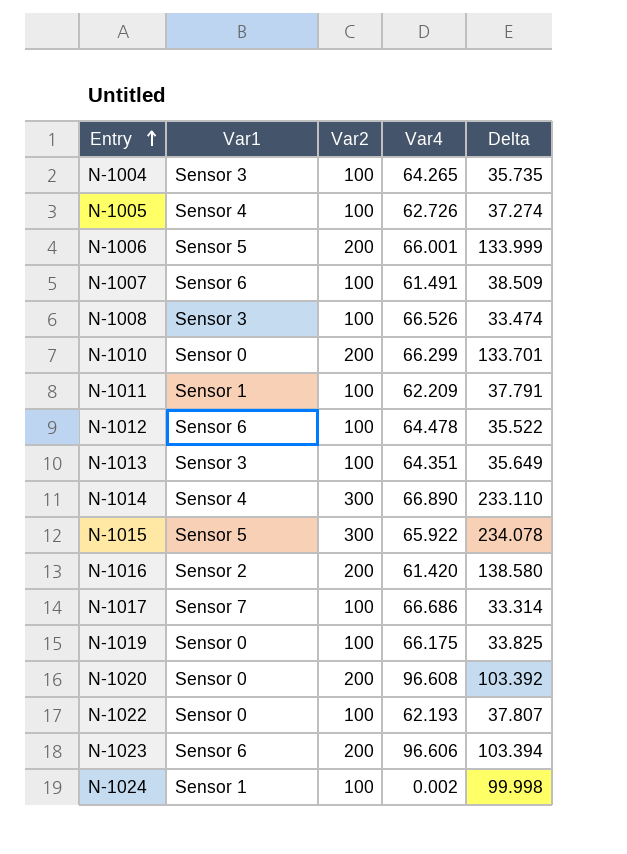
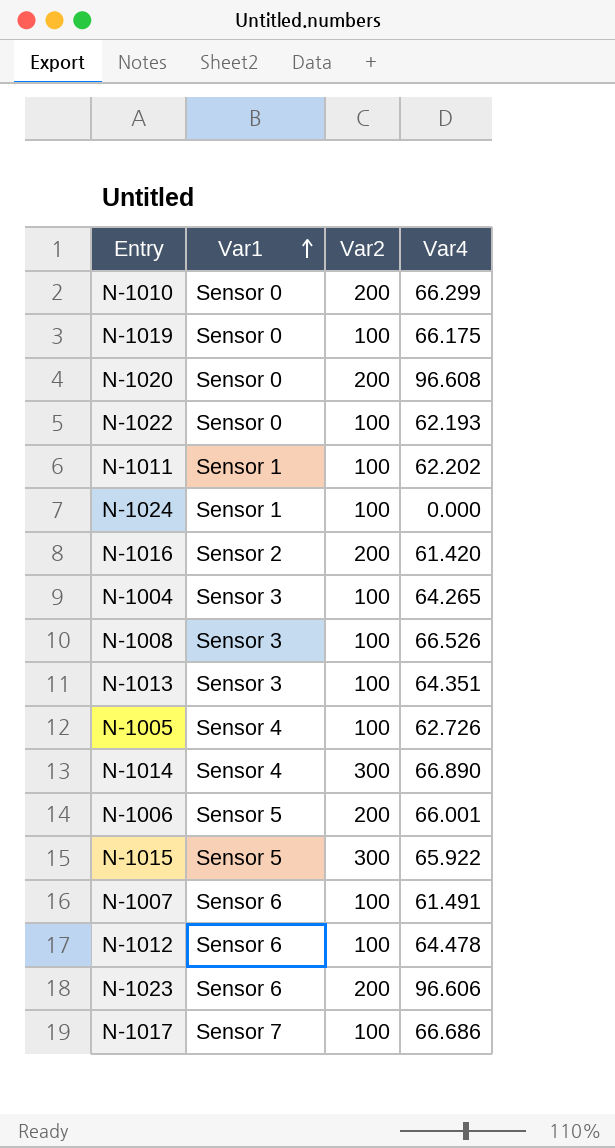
row order: Entry ascending -> Var1 ascending
column Delta | formula: [Var2] - [Var4] -> none
N-1011 | Var4: 62.209 -> 62.202
N-1024 | Var4: 0.002 -> 0.000

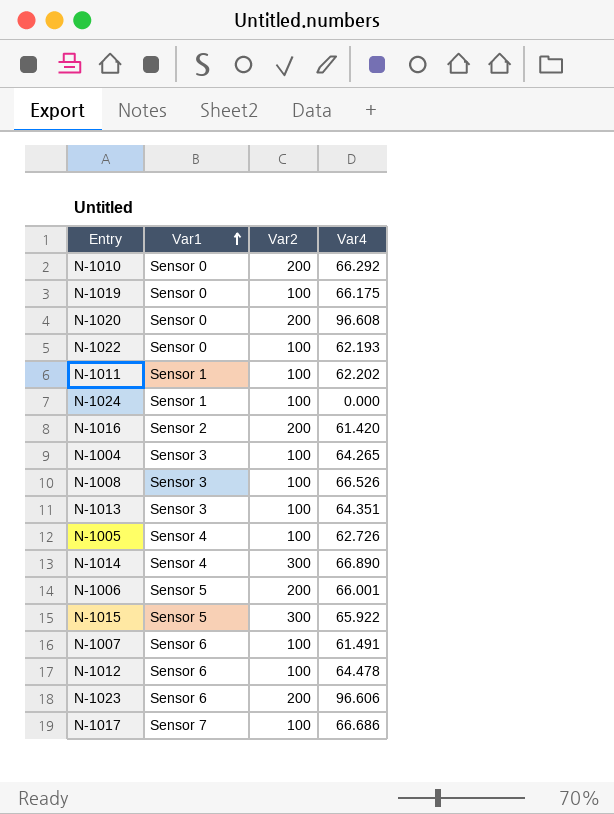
N-1010 | Var4: 66.299 -> 66.292

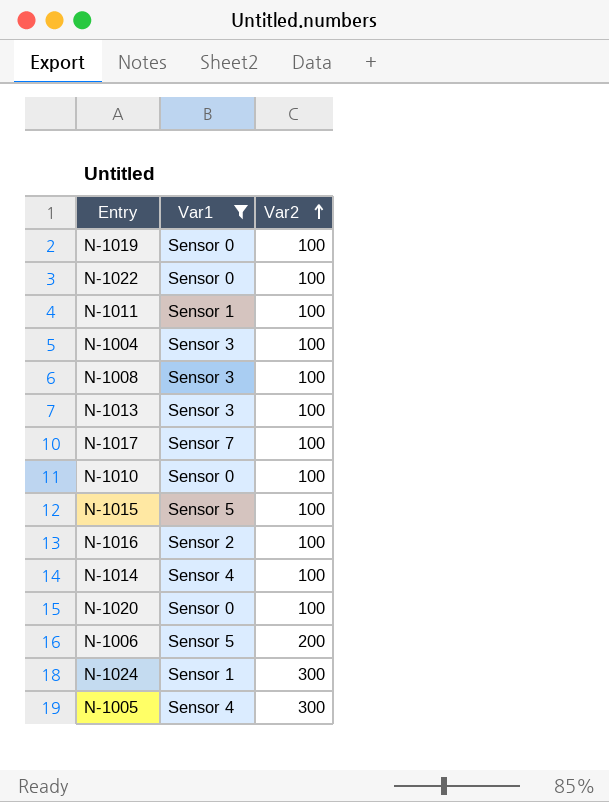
filter: none -> Var1 != Sensor 6
row order: Var1 ascending -> Var2 ascending
column Var4 | position: 4 -> none
N-1010 | Var2: 200 -> 100
N-1015 | Var2: 300 -> 100
N-1016 | Var2: 200 -> 100
N-1014 | Var2: 300 -> 100
N-1020 | Var2: 200 -> 100
N-1024 | Var2: 100 -> 300
N-1005 | Var2: 100 -> 300

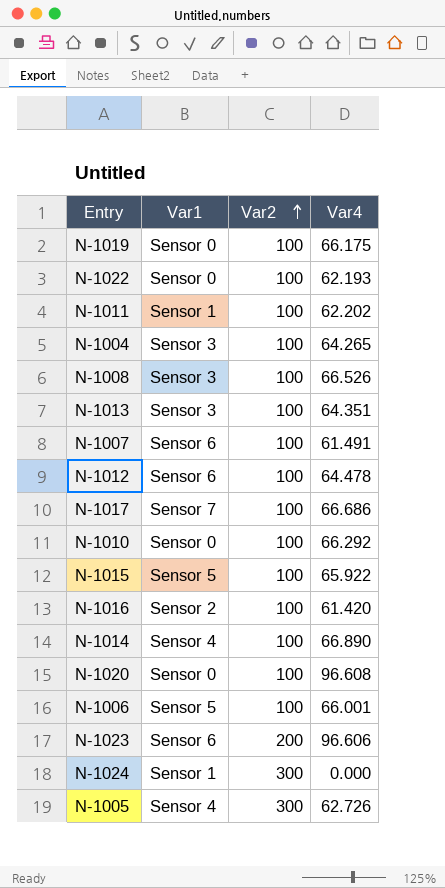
filter: Var1 != Sensor 6 -> none
column Var4 | position: none -> 4
N-1006 | Var2: 200 -> 100

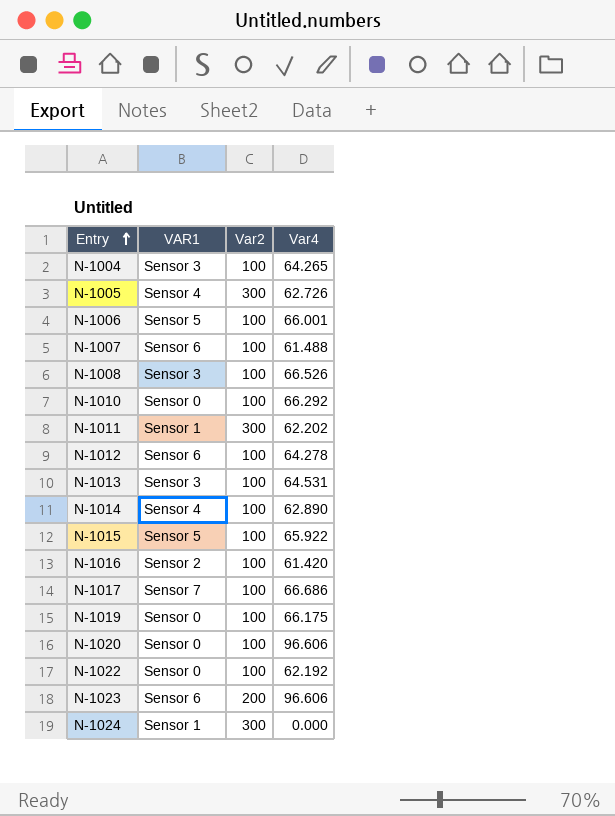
row order: Var2 ascending -> Entry ascending
column name: Var1 -> VAR1
N-1007 | Var4: 61.491 -> 61.488
N-1011 | Var2: 100 -> 300
N-1012 | Var4: 64.478 -> 64.278
N-1013 | Var4: 64.351 -> 64.531
N-1014 | Var4: 66.890 -> 62.890
N-1020 | Var4: 96.608 -> 96.606
N-1022 | Var4: 62.193 -> 62.192

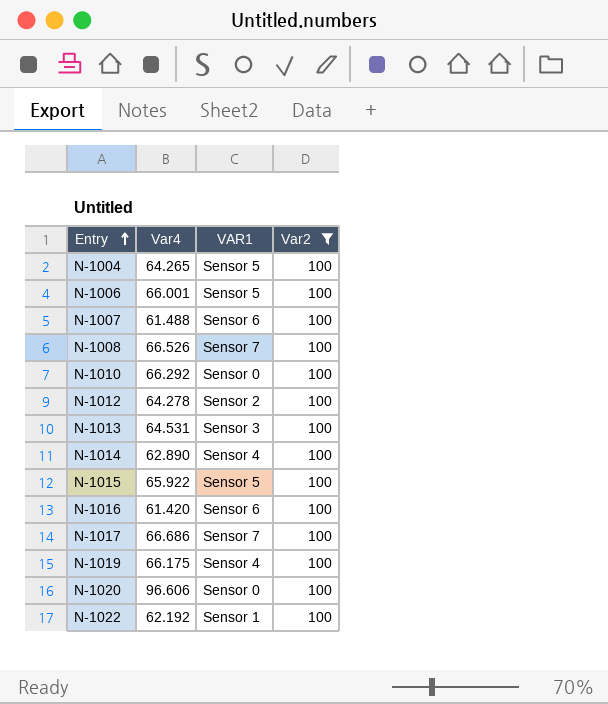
filter: none -> Var2 = 100
column Var4 | position: 4 -> 2
N-1004 | VAR1: Sensor 3 -> Sensor 5
N-1008 | VAR1: Sensor 3 -> Sensor 7
N-1012 | VAR1: Sensor 6 -> Sensor 2
N-1016 | VAR1: Sensor 2 -> Sensor 6
N-1019 | VAR1: Sensor 0 -> Sensor 4
N-1022 | VAR1: Sensor 0 -> Sensor 1

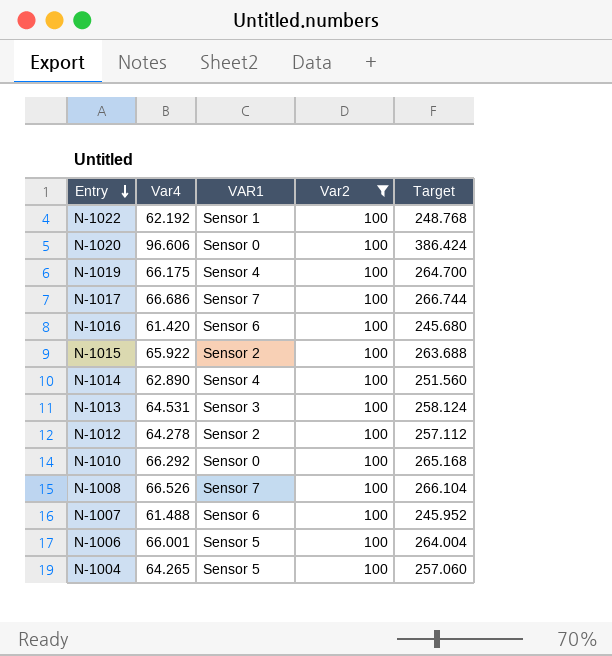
row order: Entry ascending -> Entry descending
column Target | formula: none -> [Var4] * 4
N-1015 | VAR1: Sensor 5 -> Sensor 2

